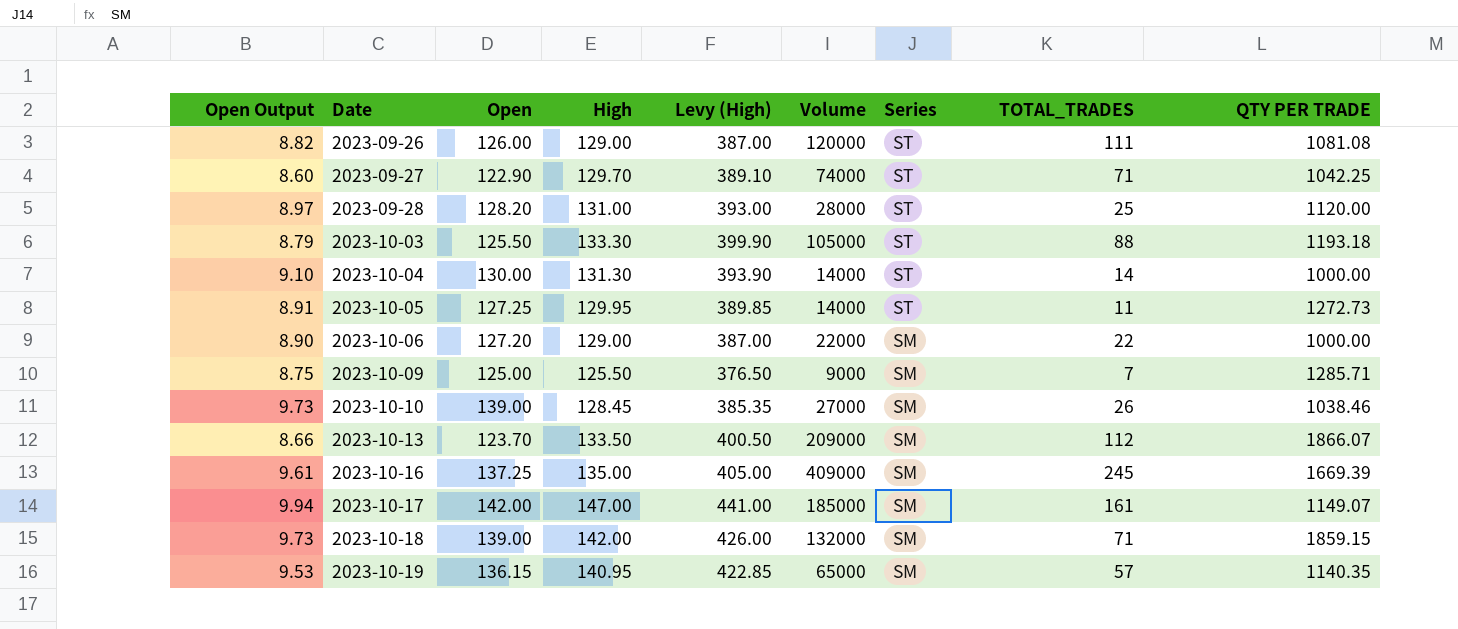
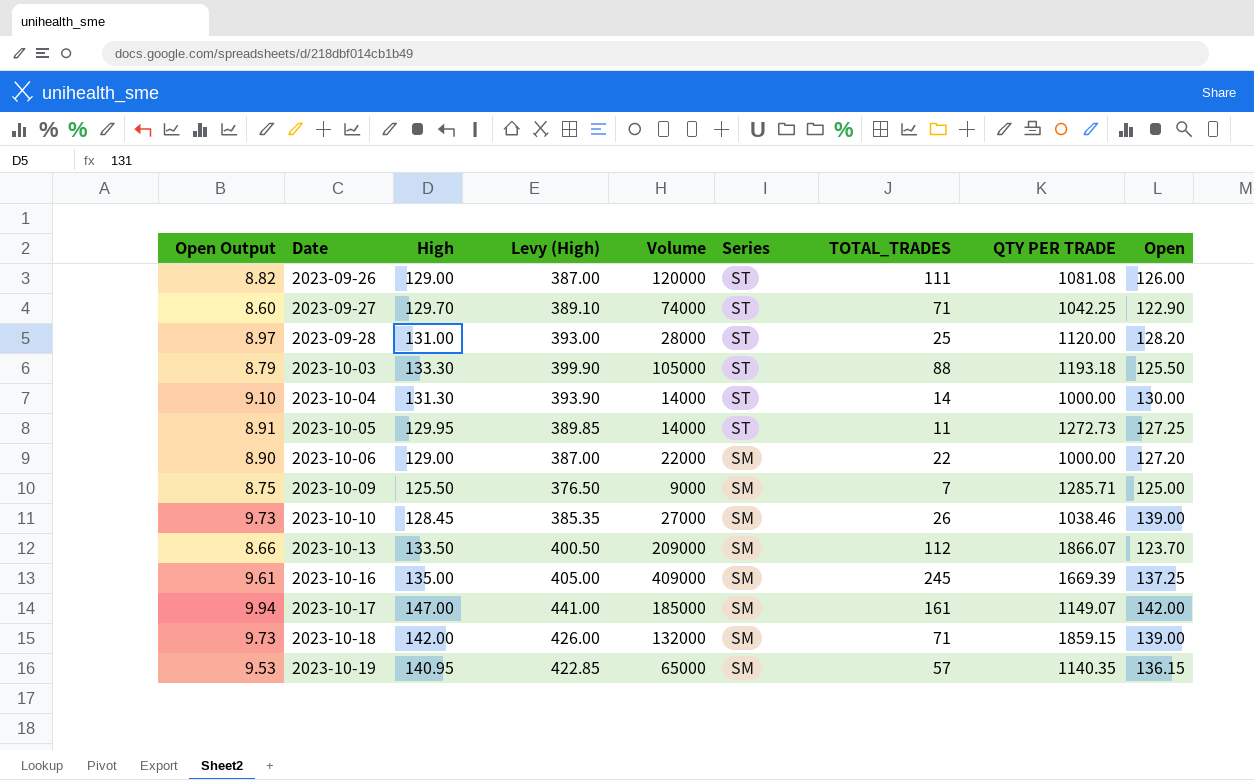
column Open | position: 3 -> 9

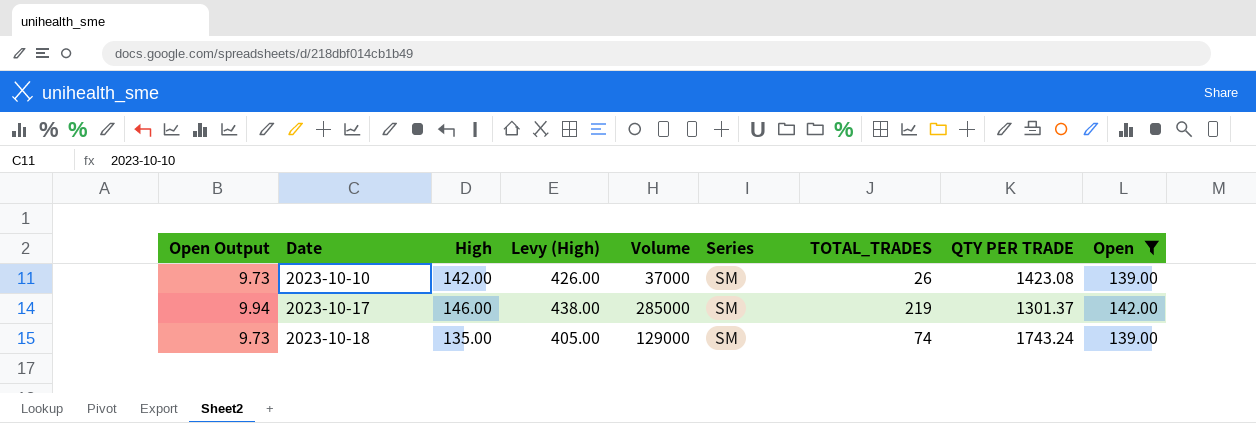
filter: none -> Open >= 139.00
2023-10-10 | High: 128.45 -> 142.00
2023-10-10 | Levy (High): 385.35 -> 426.00
2023-10-10 | Volume: 27000 -> 37000
2023-10-10 | QTY PER TRADE: 1038.46 -> 1423.08
2023-10-17 | High: 147.00 -> 146.00
2023-10-17 | Levy (High): 441.00 -> 438.00
2023-10-17 | Volume: 185000 -> 285000
2023-10-17 | TOTAL_TRADES: 161 -> 219
2023-10-17 | QTY PER TRADE: 1149.07 -> 1301.37
2023-10-18 | High: 142.00 -> 135.00
2023-10-18 | Levy (High): 426.00 -> 405.00
2023-10-18 | Volume: 132000 -> 129000
2023-10-18 | TOTAL_TRADES: 71 -> 74
2023-10-18 | QTY PER TRADE: 1859.15 -> 1743.24

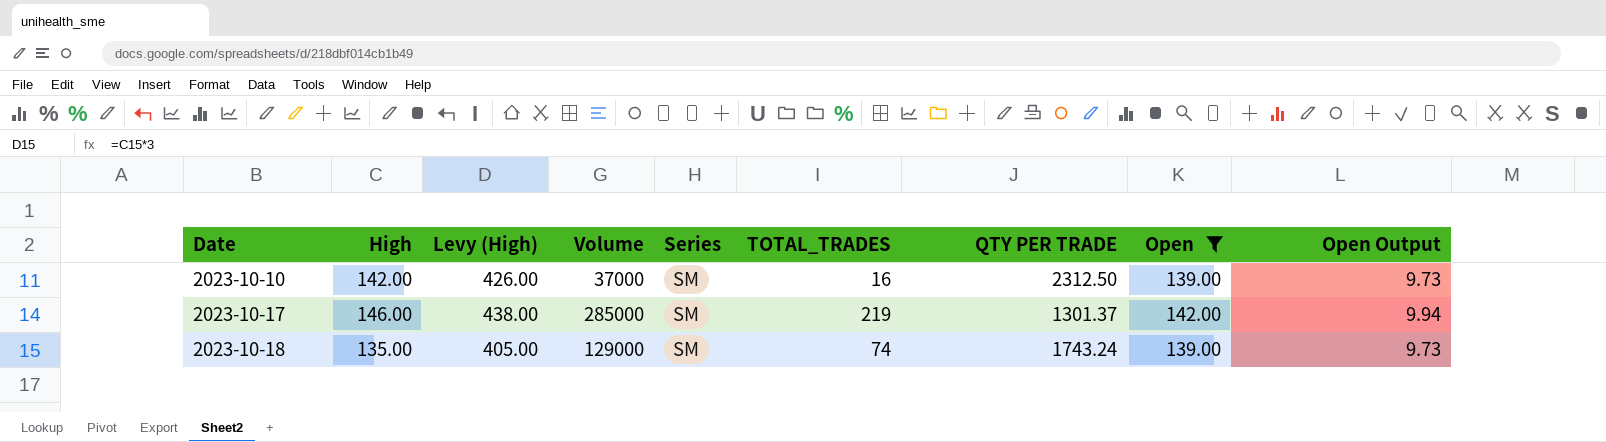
column Open Output | position: 1 -> 9
2023-10-10 | TOTAL_TRADES: 26 -> 16
2023-10-10 | QTY PER TRADE: 1423.08 -> 2312.50

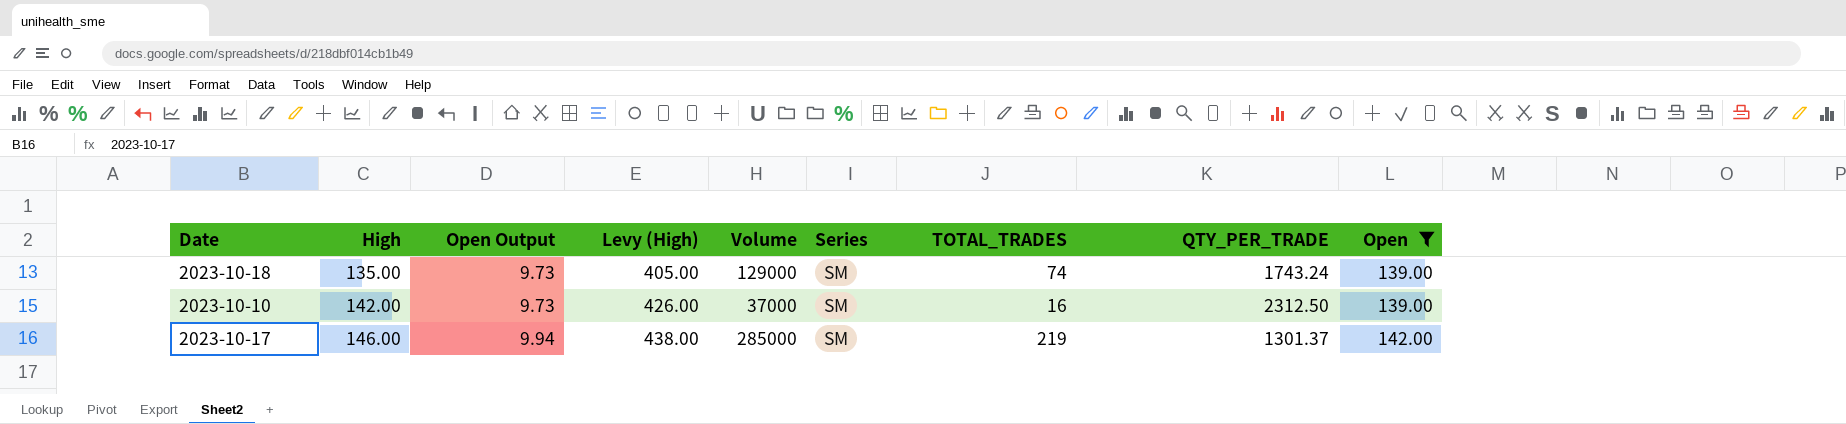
row order: Date ascending -> High ascending
column Open Output | position: 9 -> 3
column name: QTY PER TRADE -> QTY_PER_TRADE

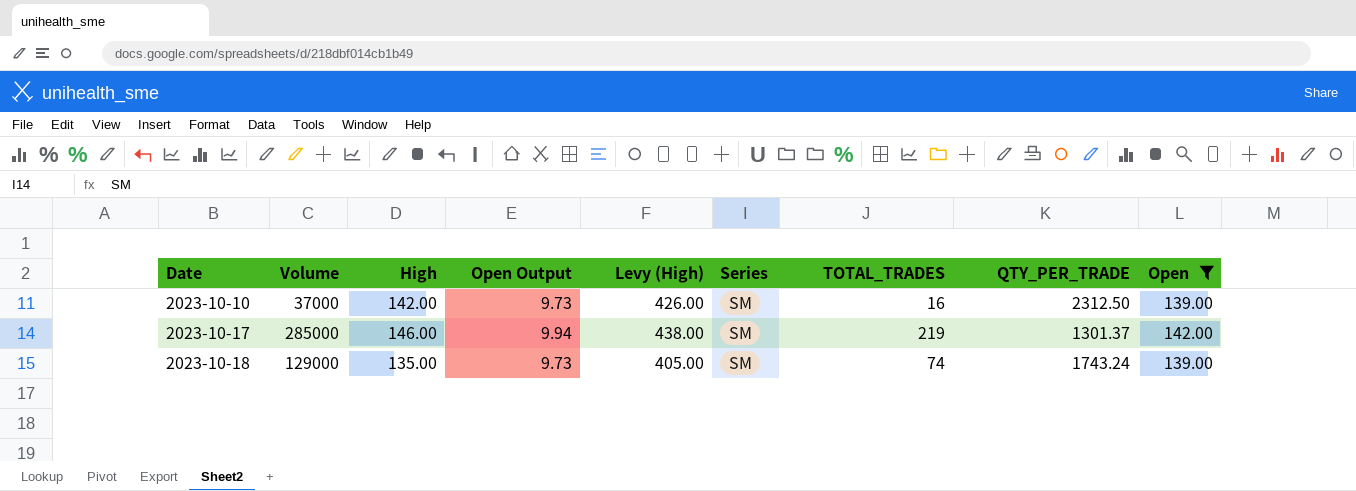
row order: High ascending -> Date ascending
column Volume | position: 5 -> 2

